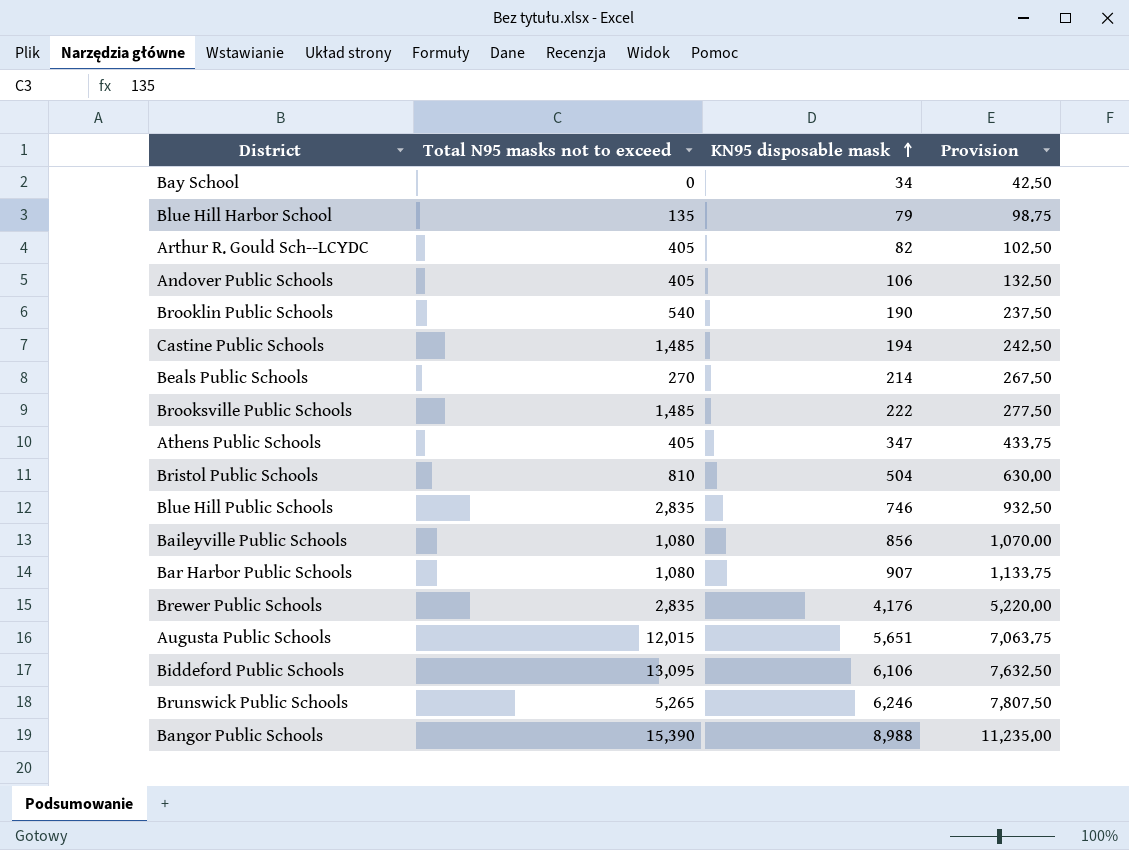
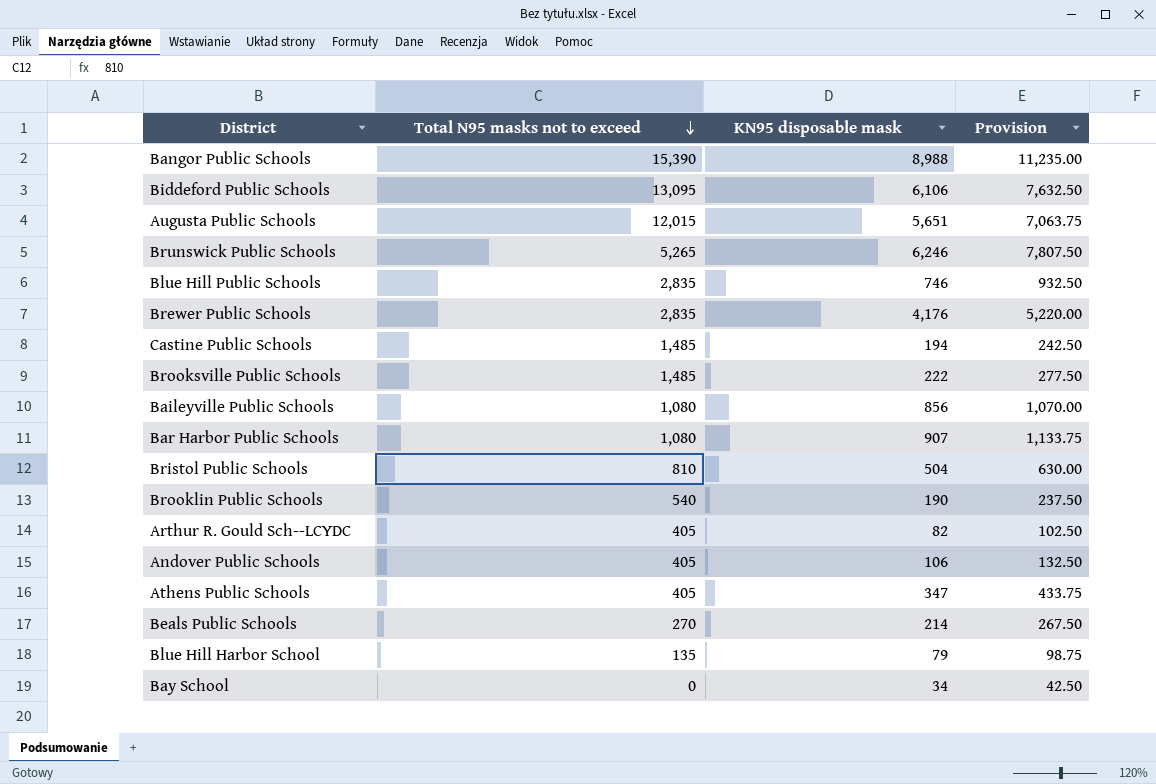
row order: KN95 disposable mask ascending -> Total N95 masks not to exceed descending

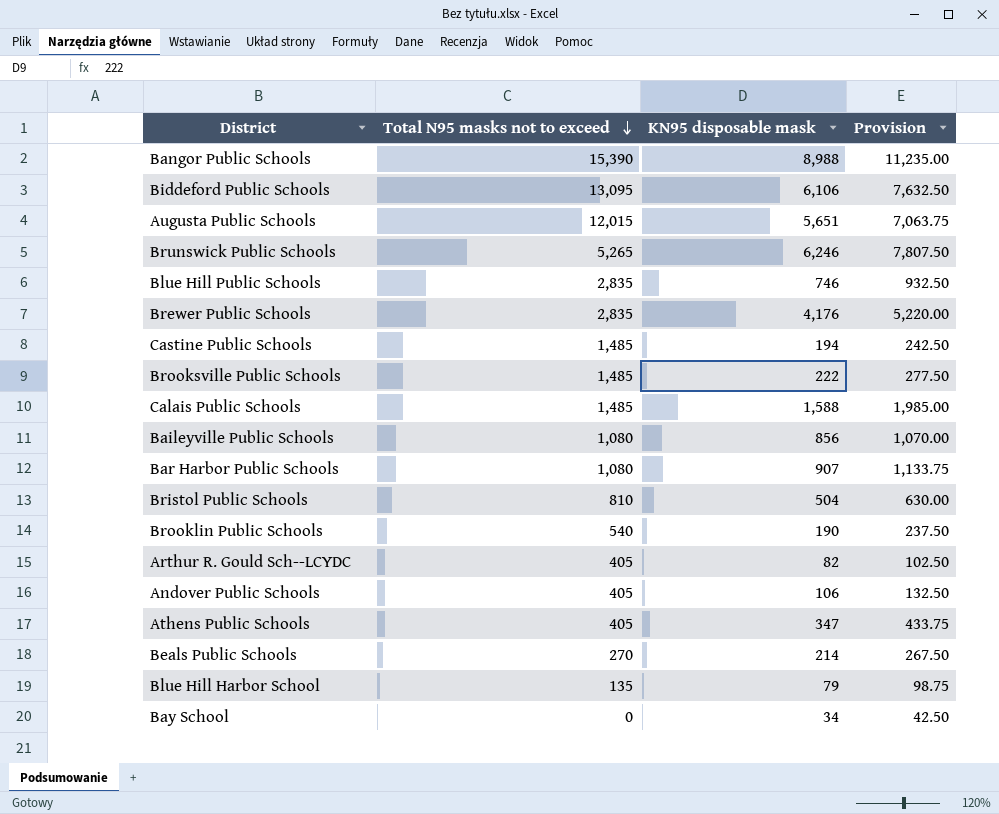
row Calais Public Schools: none -> 1,485 | 1,588 | 1,985.00

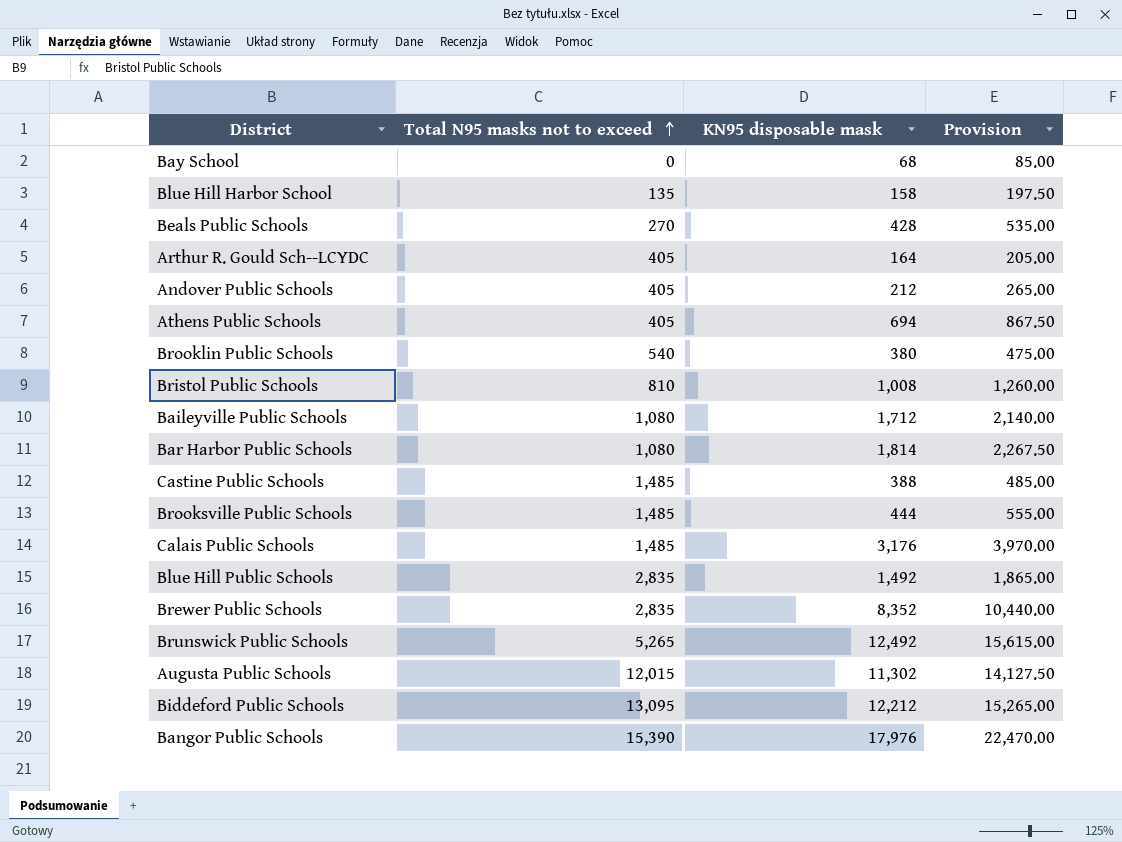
row order: Total N95 masks not to exceed descending -> Total N95 masks not to exceed ascending
Bay School | KN95 disposable mask: 34 -> 68
Bay School | Provision: 42.50 -> 85.00
Blue Hill Harbor School | KN95 disposable mask: 79 -> 158
Blue Hill Harbor School | Provision: 98.75 -> 197.50
Beals Public Schools | KN95 disposable mask: 214 -> 428
Beals Public Schools | Provision: 267.50 -> 535.00
Arthur R. Gould Sch--LCYDC | KN95 disposable mask: 82 -> 164
Arthur R. Gould Sch--LCYDC | Provision: 102.50 -> 205.00
Andover Public Schools | KN95 disposable mask: 106 -> 212
Andover Public Schools | Provision: 132.50 -> 265.00
Athens Public Schools | KN95 disposable mask: 347 -> 694
Athens Public Schools | Provision: 433.75 -> 867.50
Brooklin Public Schools | KN95 disposable mask: 190 -> 380
Brooklin Public Schools | Provision: 237.50 -> 475.00
Bristol Public Schools | KN95 disposable mask: 504 -> 1,008
Bristol Public Schools | Provision: 630.00 -> 1,260.00
Baileyville Public Schools | KN95 disposable mask: 856 -> 1,712
Baileyville Public Schools | Provision: 1,070.00 -> 2,140.00
Bar Harbor Public Schools | KN95 disposable mask: 907 -> 1,814
Bar Harbor Public Schools | Provision: 1,133.75 -> 2,267.50
Castine Public Schools | KN95 disposable mask: 194 -> 388
Castine Public Schools | Provision: 242.50 -> 485.00
Brooksville Public Schools | KN95 disposable mask: 222 -> 444
Brooksville Public Schools | Provision: 277.50 -> 555.00
Calais Public Schools | KN95 disposable mask: 1,588 -> 3,176
Calais Public Schools | Provision: 1,985.00 -> 3,970.00
Blue Hill Public Schools | KN95 disposable mask: 746 -> 1,492
Blue Hill Public Schools | Provision: 932.50 -> 1,865.00
Brewer Public Schools | KN95 disposable mask: 4,176 -> 8,352
Brewer Public Schools | Provision: 5,220.00 -> 10,440.00
Brunswick Public Schools | KN95 disposable mask: 6,246 -> 12,492
Brunswick Public Schools | Provision: 7,807.50 -> 15,615.00
Augusta Public Schools | KN95 disposable mask: 5,651 -> 11,302
Augusta Public Schools | Provision: 7,063.75 -> 14,127.50
Biddeford Public Schools | KN95 disposable mask: 6,106 -> 12,212
Biddeford Public Schools | Provision: 7,632.50 -> 15,265.00
Bangor Public Schools | KN95 disposable mask: 8,988 -> 17,976
Bangor Public Schools | Provision: 11,235.00 -> 22,470.00

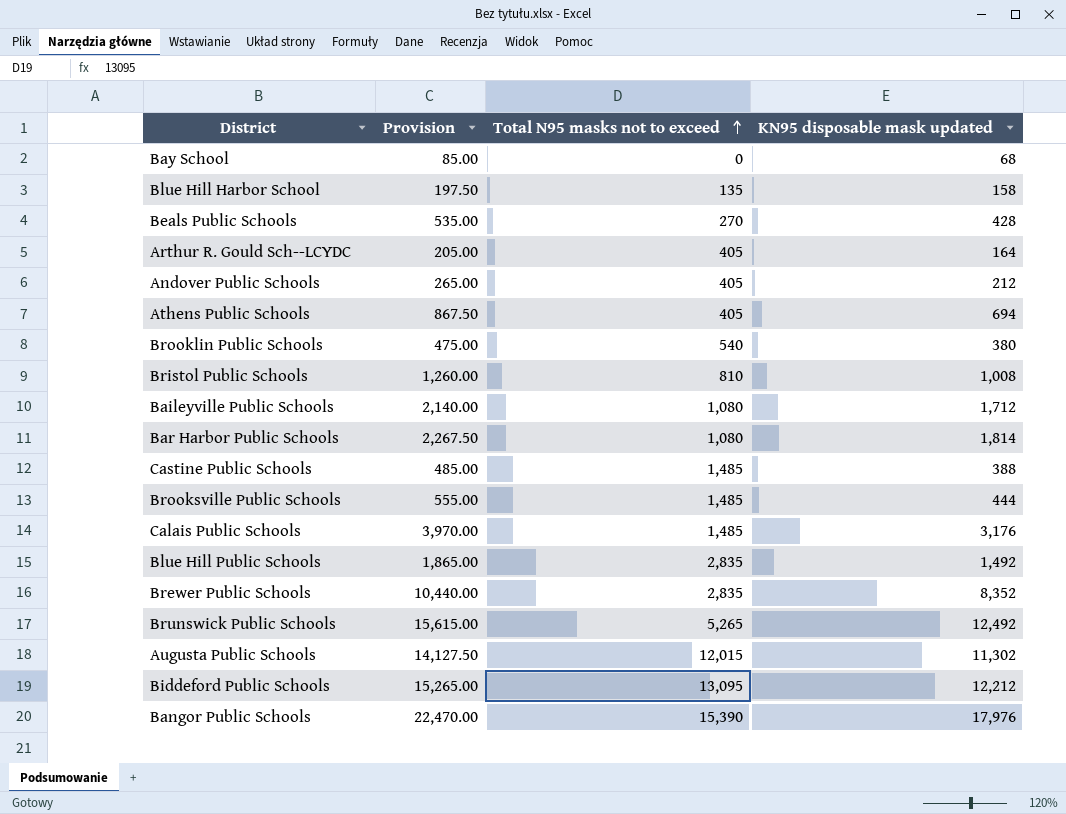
column Provision | position: 4 -> 2
column name: KN95 disposable mask -> KN95 disposable mask updated

